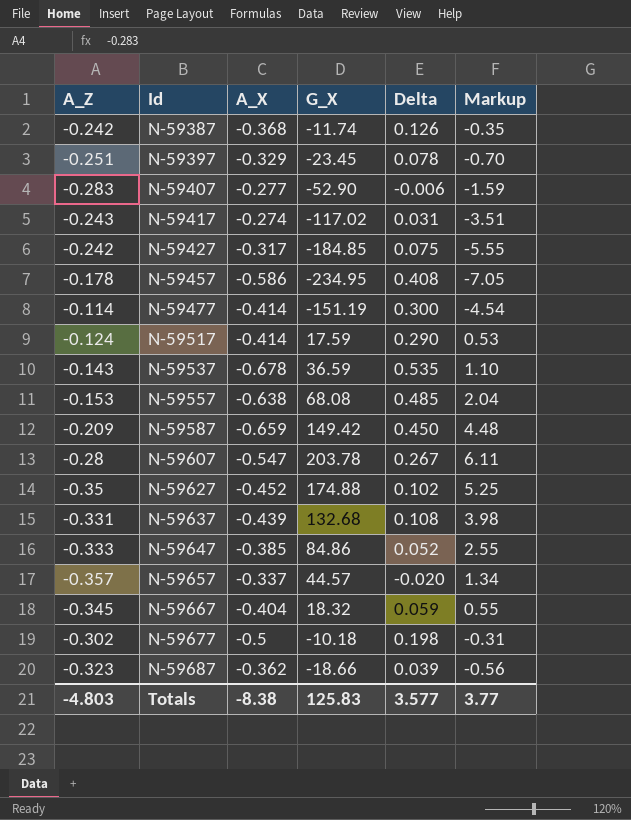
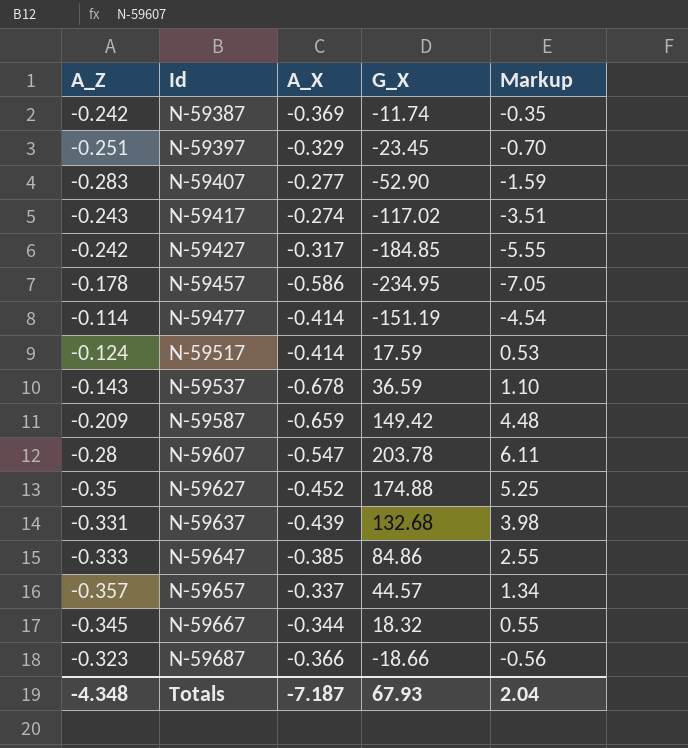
column Delta | formula: [A_Z] - [A_X] -> none
row N-59557: -0.153 | -0.638 | 68.08 | 0.485 | 2.04 -> none
row N-59677: -0.302 | -0.5 | -10.18 | 0.198 | -0.31 -> none
N-59387 | A_X: -0.368 -> -0.369
N-59667 | A_X: -0.404 -> -0.344
N-59687 | A_X: -0.362 -> -0.366
Totals | A_Z: -4.803 -> -4.348
Totals | A_X: -8.38 -> -7.187
Totals | G_X: 125.83 -> 67.93
Totals | Markup: 3.77 -> 2.04

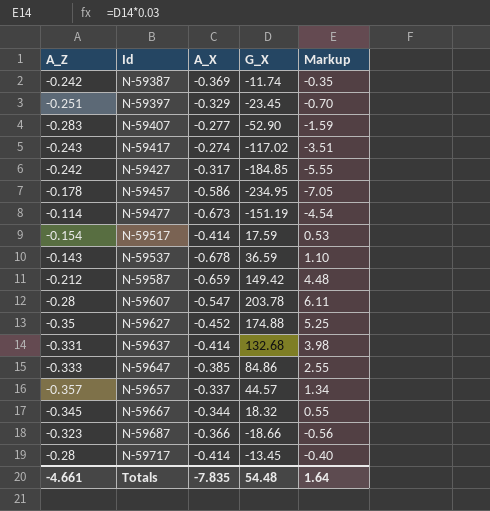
N-59477 | A_X: -0.414 -> -0.673
N-59517 | A_Z: -0.124 -> -0.154
N-59587 | A_Z: -0.209 -> -0.212
N-59637 | A_X: -0.439 -> -0.414
row N-59717: none -> -0.28 | -0.414 | -13.45 | -0.40
Totals | A_Z: -4.348 -> -4.661
Totals | A_X: -7.187 -> -7.835
Totals | G_X: 67.93 -> 54.48
Totals | Markup: 2.04 -> 1.64

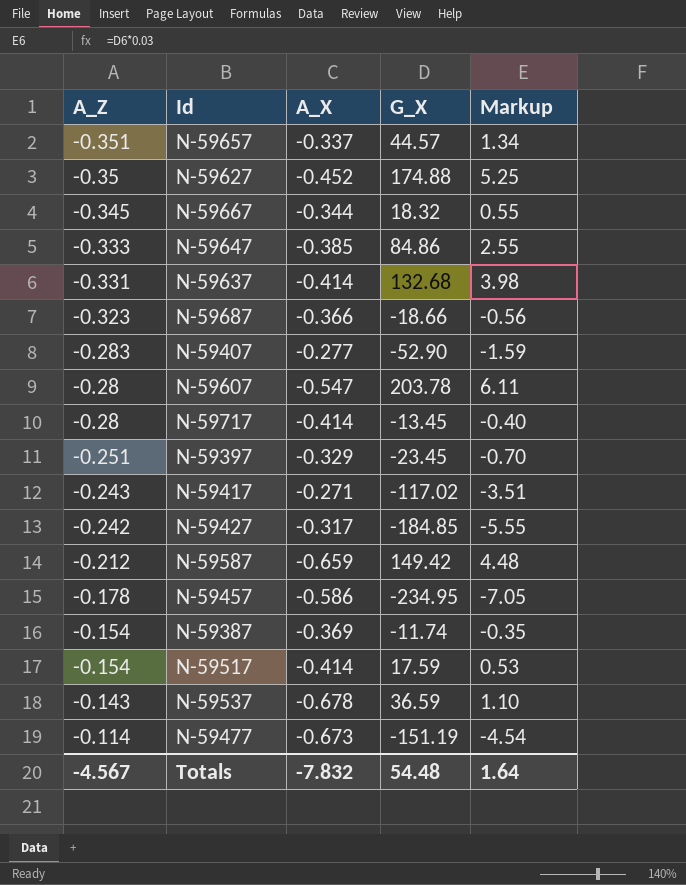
row order: Id ascending -> A_Z ascending
N-59657 | A_Z: -0.357 -> -0.351
N-59417 | A_X: -0.274 -> -0.271
N-59387 | A_Z: -0.242 -> -0.154
Totals | A_Z: -4.661 -> -4.567
Totals | A_X: -7.835 -> -7.832

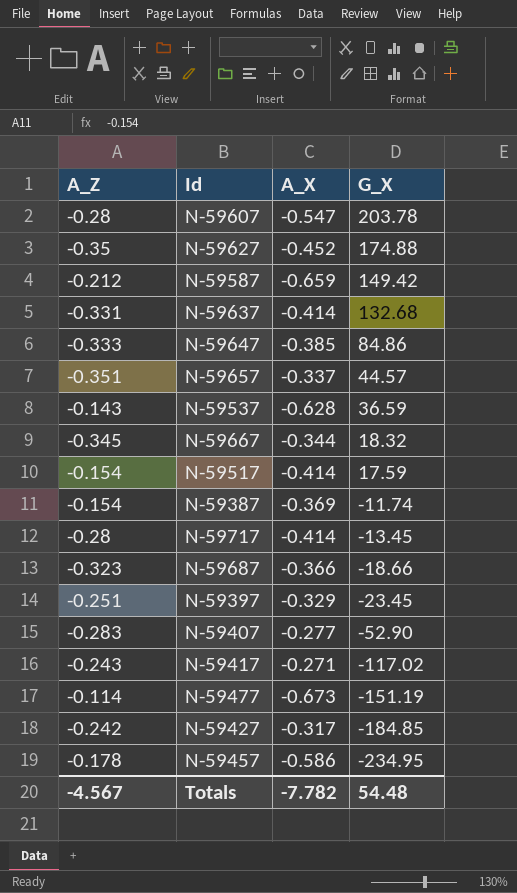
row order: A_Z ascending -> G_X descending
column Markup | formula: [G_X] * 0.03 -> none
N-59537 | A_X: -0.678 -> -0.628
Totals | A_X: -7.832 -> -7.782

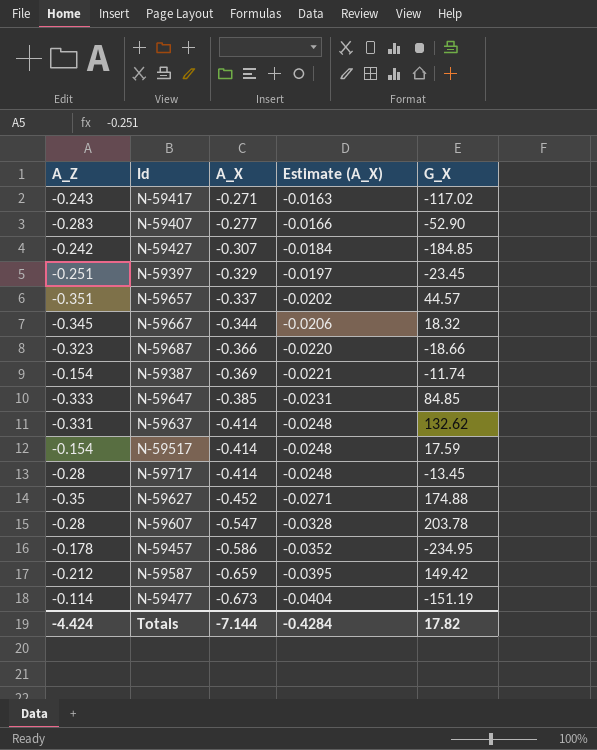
row order: G_X descending -> A_X descending
column Estimate (A_X) | formula: none -> [A_X] * 0.06
row N-59537: -0.143 | -0.628 | 36.59 -> none
N-59427 | A_X: -0.317 -> -0.307
N-59647 | G_X: 84.86 -> 84.85
N-59637 | G_X: 132.68 -> 132.62
Totals | A_Z: -4.567 -> -4.424
Totals | A_X: -7.782 -> -7.144
Totals | G_X: 54.48 -> 17.82

